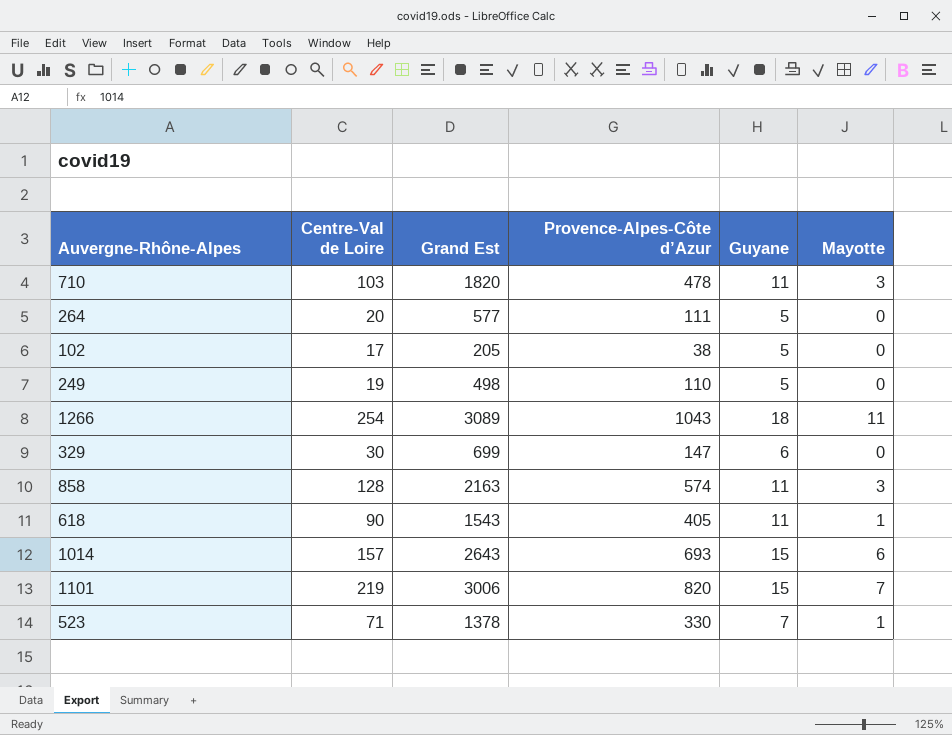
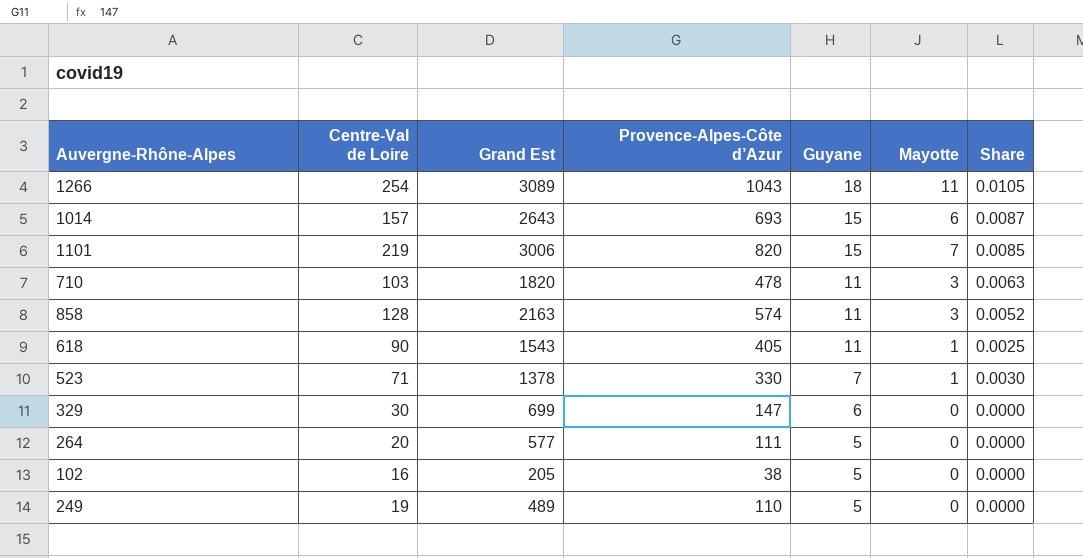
row order: none -> Guyane descending
column Share | formula: none -> [Mayotte] / [Provence-Alpes-Côte d’Azur]
102 | Centre-Val de Loire: 17 -> 16
249 | Grand Est: 498 -> 489

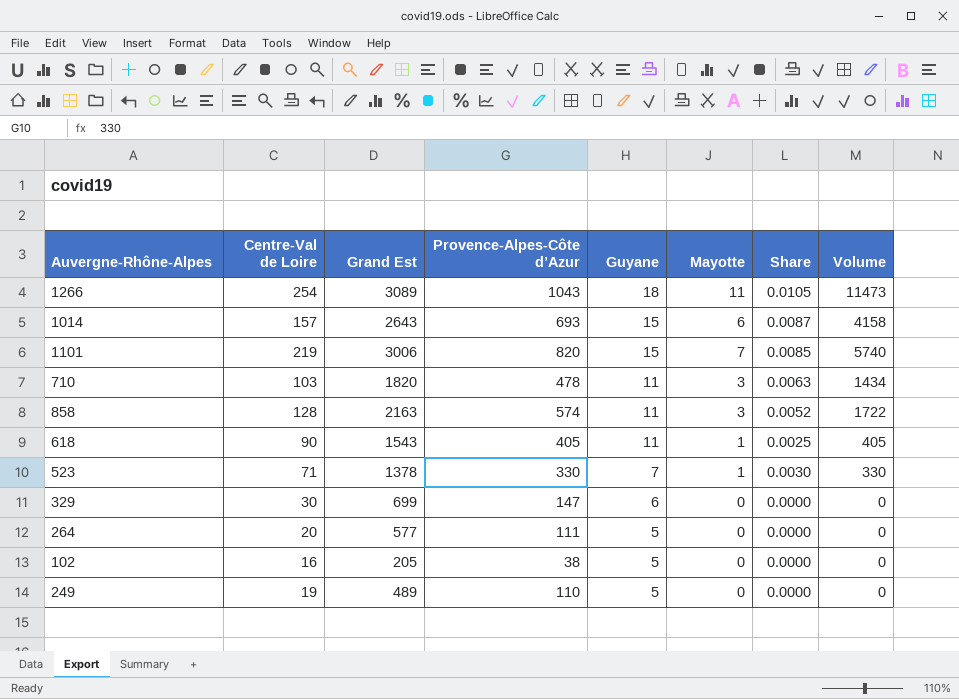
column Volume | formula: none -> [Provence-Alpes-Côte d’Azur] * [Mayotte]

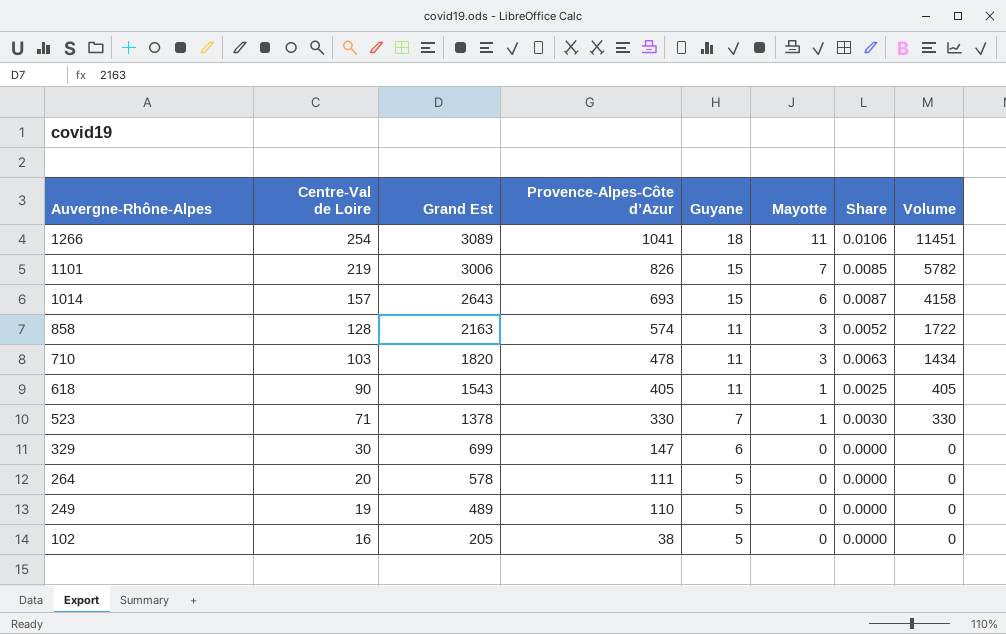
row order: Guyane descending -> Auvergne-Rhône-Alpes descending
1266 | Provence-Alpes-Côte d’Azur: 1043 -> 1041
1266 | Share: 0.0105 -> 0.0106
1266 | Volume: 11473 -> 11451
1101 | Provence-Alpes-Côte d’Azur: 820 -> 826
1101 | Volume: 5740 -> 5782
264 | Grand Est: 577 -> 578

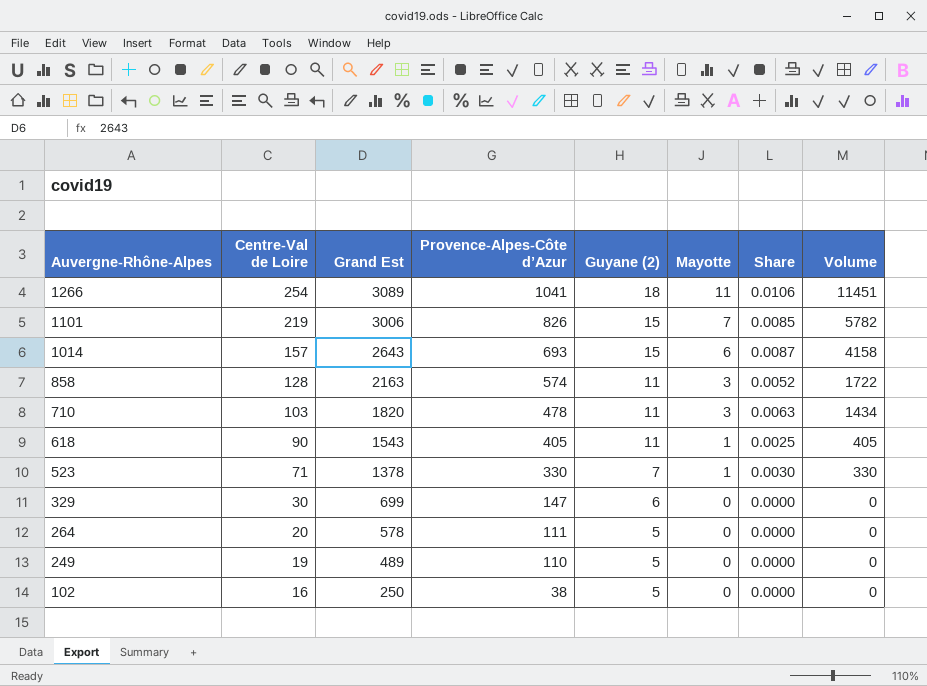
column name: Guyane -> Guyane (2)
102 | Grand Est: 205 -> 250

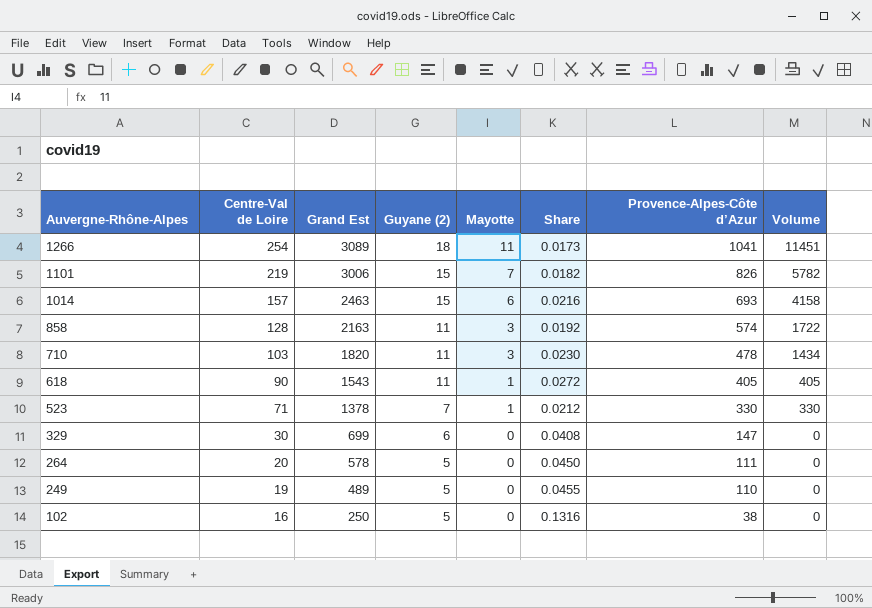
column Share | formula: [Mayotte] / [Provence-Alpes-Côte d’Azur] -> [Guyane (2)] / [Provence-Alpes-Côte d’Azur]
column Provence-Alpes-Côte d’Azur | position: 4 -> 7
1014 | Grand Est: 2643 -> 2463

